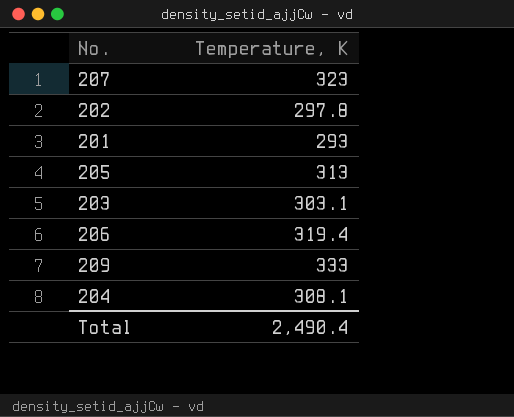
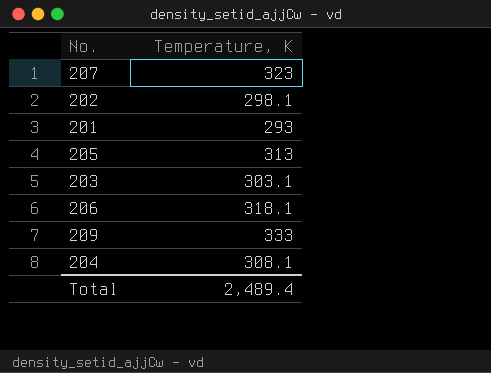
202 | Temperature, K: 297.8 -> 298.1
206 | Temperature, K: 319.4 -> 318.1
Total | Temperature, K: 2,490.4 -> 2,489.4

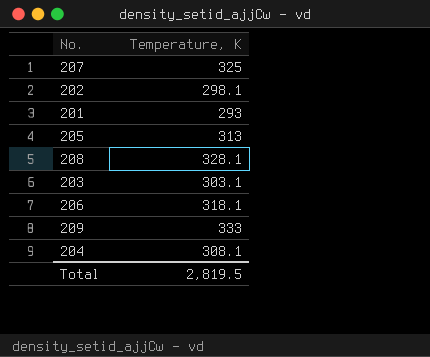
207 | Temperature, K: 323 -> 325
row 208: none -> 328.1
Total | Temperature, K: 2,489.4 -> 2,819.5

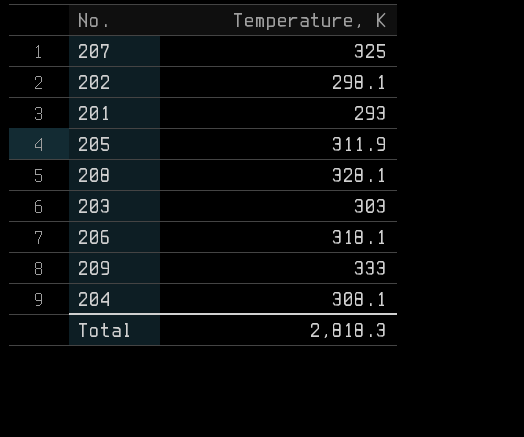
205 | Temperature, K: 313 -> 311.9
203 | Temperature, K: 303.1 -> 303
Total | Temperature, K: 2,819.5 -> 2,818.3

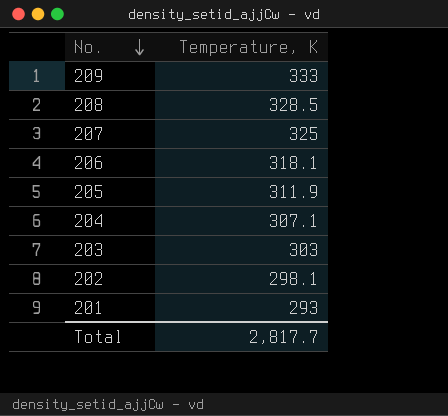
row order: none -> No. descending
208 | Temperature, K: 328.1 -> 328.5
204 | Temperature, K: 308.1 -> 307.1
Total | Temperature, K: 2,818.3 -> 2,817.7

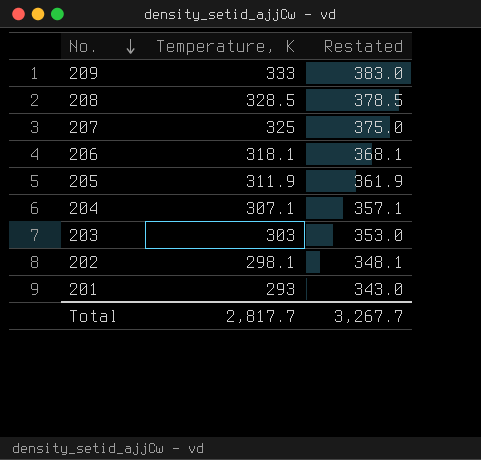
column Restated | formula: none -> [Temperature, K] + 50

